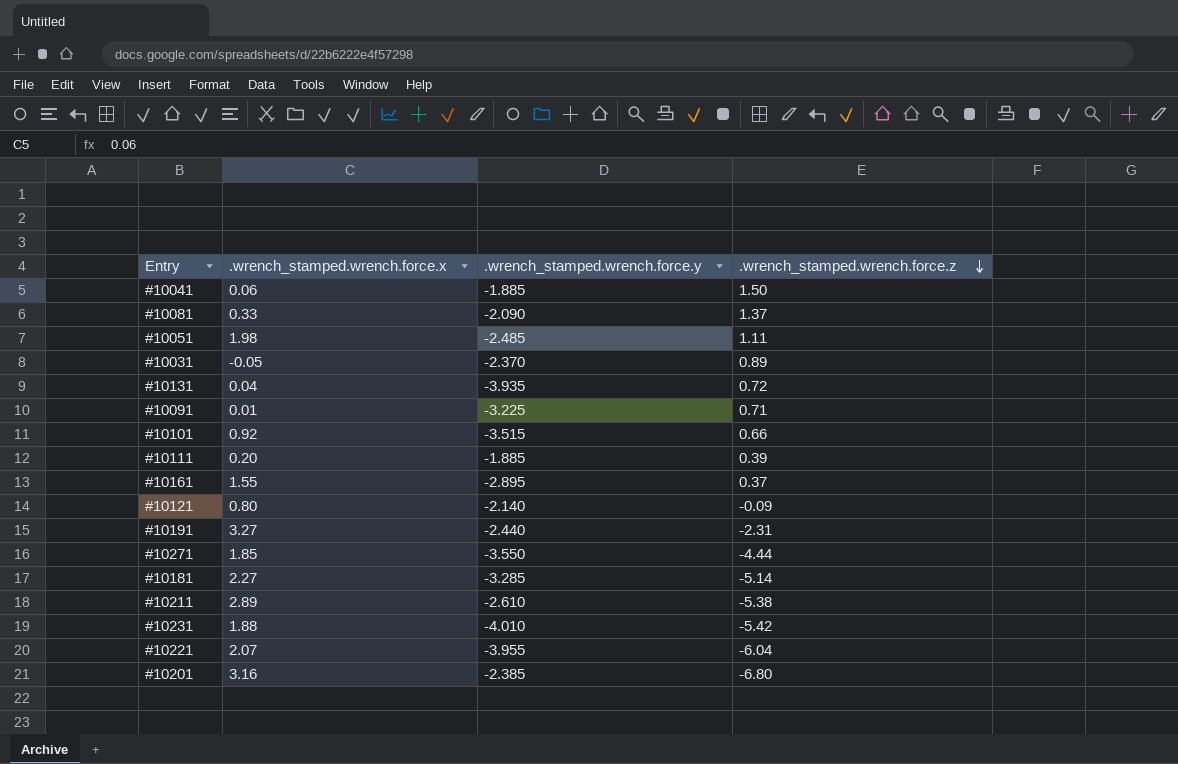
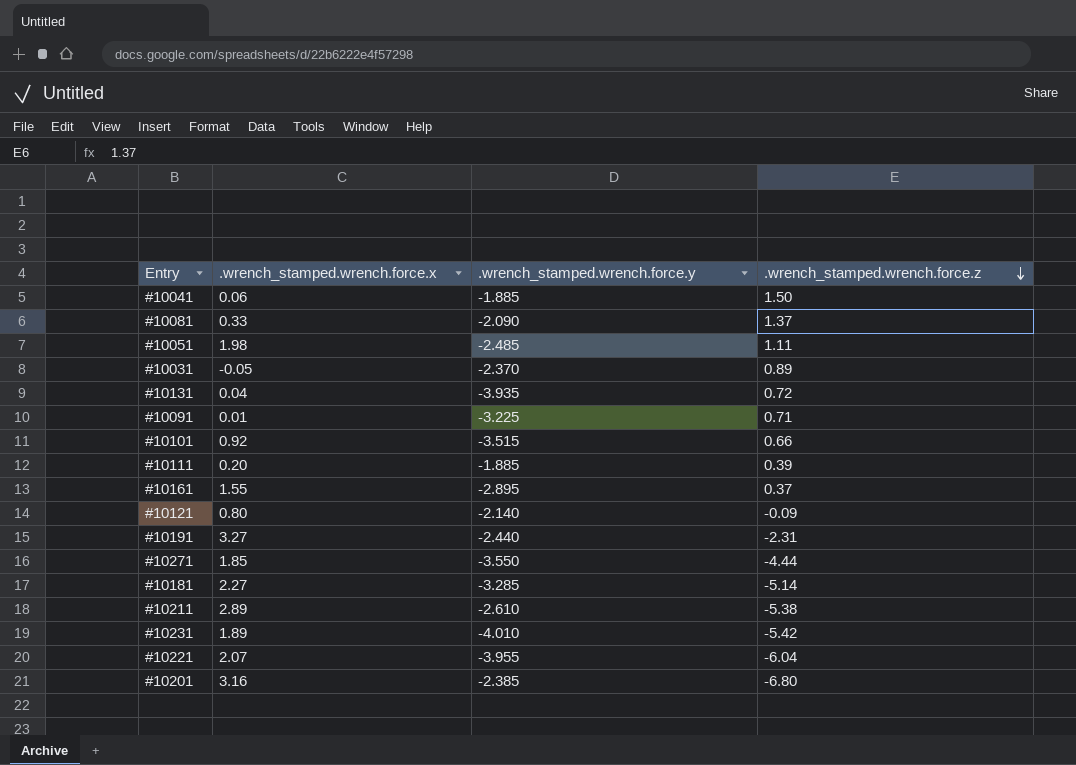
#10231 | .wrench_stamped.wrench.force.x: 1.88 -> 1.89

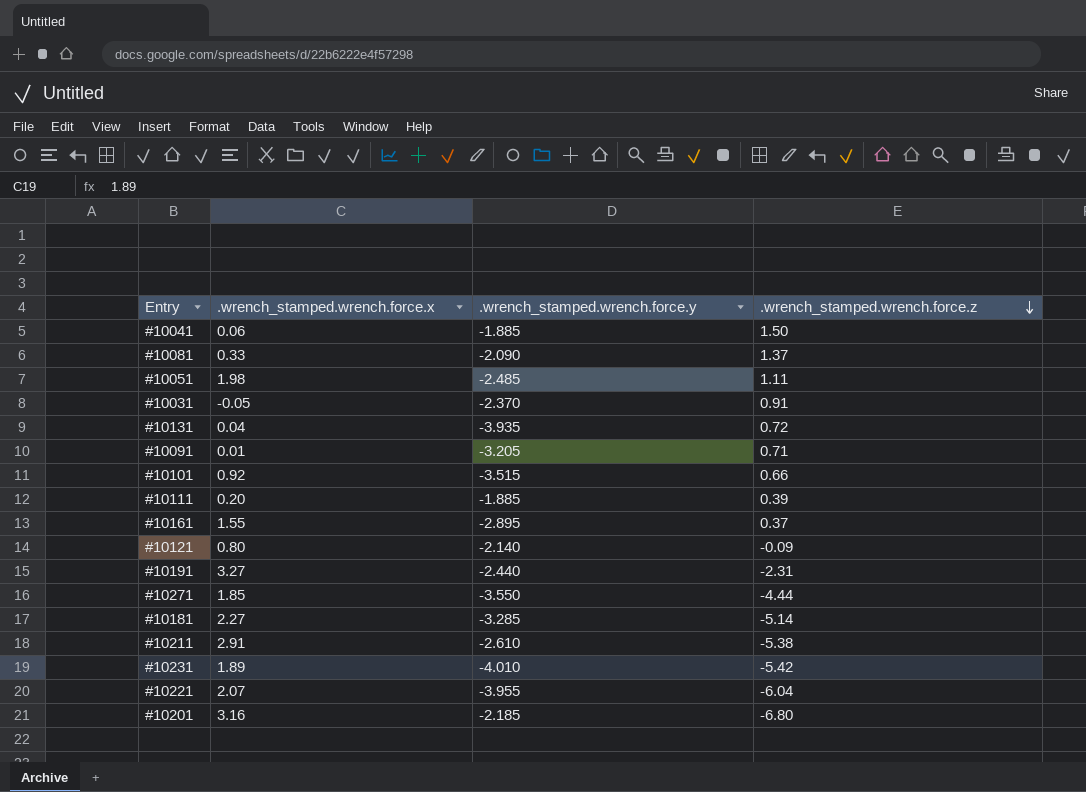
#10031 | .wrench_stamped.wrench.force.z: 0.89 -> 0.91
#10091 | .wrench_stamped.wrench.force.y: -3.225 -> -3.205
#10211 | .wrench_stamped.wrench.force.x: 2.89 -> 2.91
#10201 | .wrench_stamped.wrench.force.y: -2.385 -> -2.185

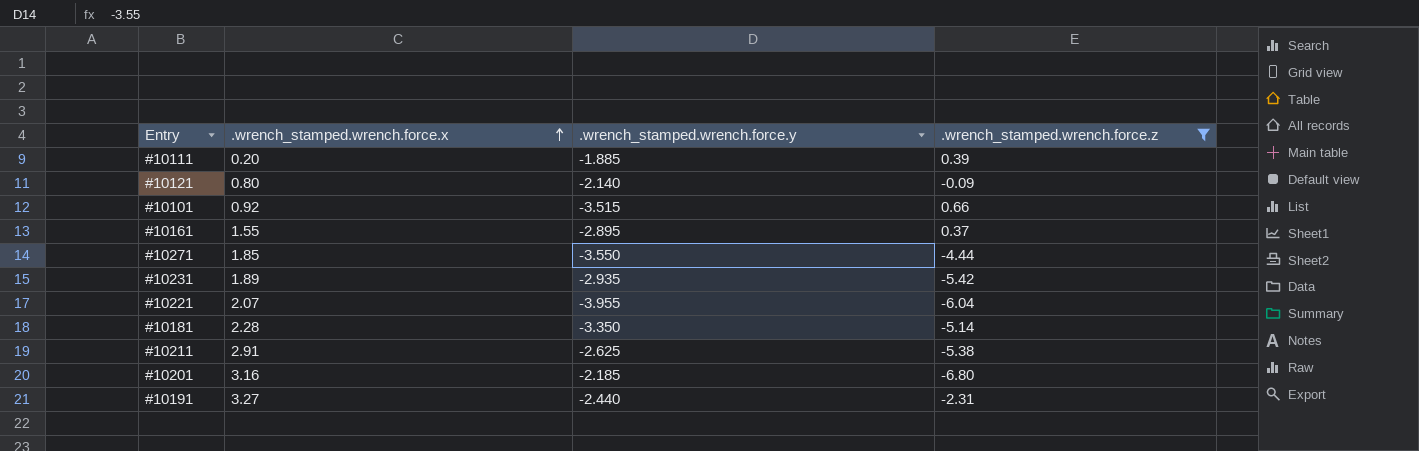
filter: none -> .wrench_stamped.wrench.force.z <= 0.66
row order: .wrench_stamped.wrench.force.z descending -> .wrench_stamped.wrench.force.x ascending
#10231 | .wrench_stamped.wrench.force.y: -4.010 -> -2.935
#10181 | .wrench_stamped.wrench.force.x: 2.27 -> 2.28
#10181 | .wrench_stamped.wrench.force.y: -3.285 -> -3.350
#10211 | .wrench_stamped.wrench.force.y: -2.610 -> -2.625

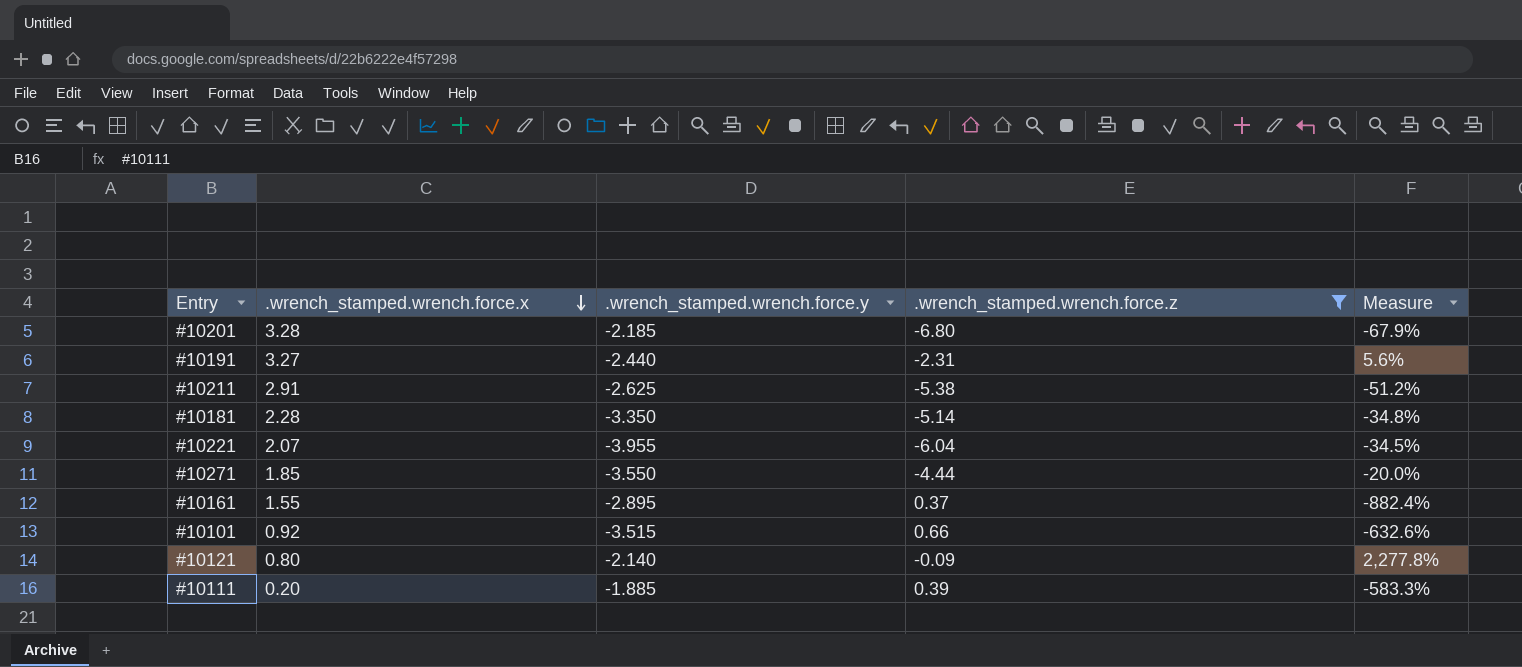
row order: .wrench_stamped.wrench.force.x ascending -> .wrench_stamped.wrench.force.x descending
column Measure | formula: none -> ([.wrench_stamped.wrench.force.y] - [.wrench_stamped.wrench.force.z]) / [.wrench_stamped.wrench.force.z]
row #10231: 1.89 | -2.935 | -5.42 -> none
#10201 | .wrench_stamped.wrench.force.x: 3.16 -> 3.28

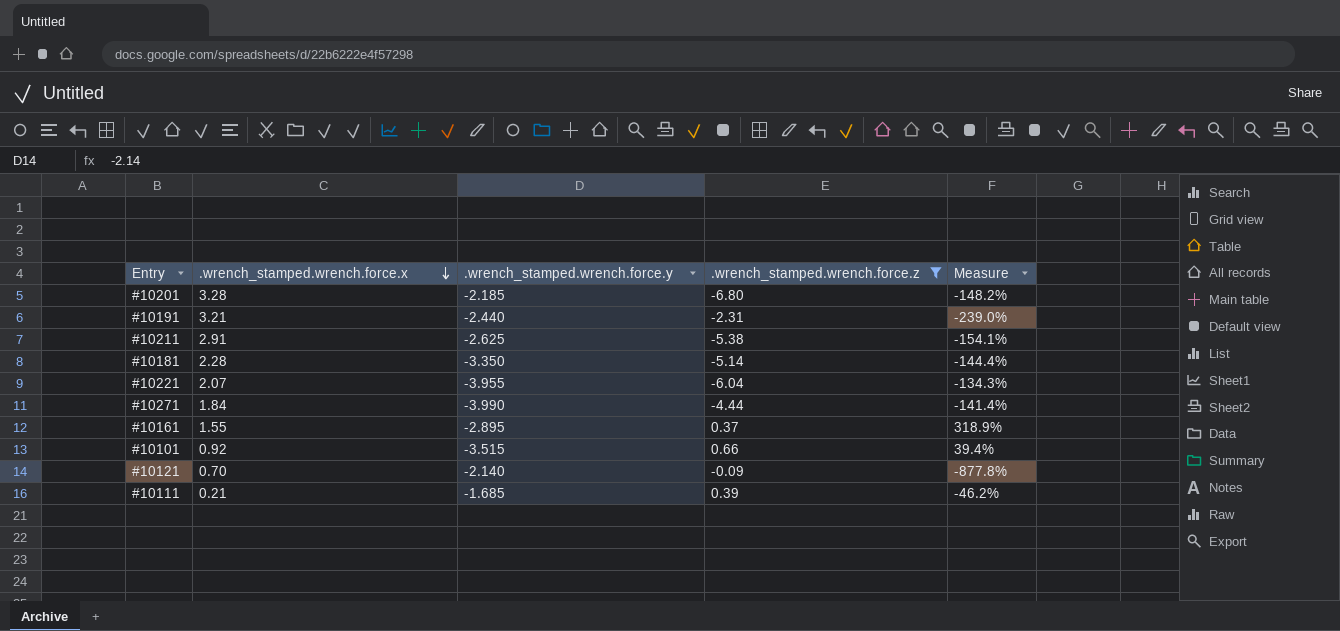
column Measure | formula: ([.wrench_stamped.wrench.force.y] - [.wrench_stamped.wrench.force.z]) / [.wrench_stamped.wrench.force.z] -> ([.wrench_stamped.wrench.force.x] - [.wrench_stamped.wrench.force.z]) / [.wrench_stamped.wrench.force.z]
#10191 | .wrench_stamped.wrench.force.x: 3.27 -> 3.21
#10271 | .wrench_stamped.wrench.force.x: 1.85 -> 1.84
#10271 | .wrench_stamped.wrench.force.y: -3.550 -> -3.990
#10121 | .wrench_stamped.wrench.force.x: 0.80 -> 0.70
#10111 | .wrench_stamped.wrench.force.x: 0.20 -> 0.21
#10111 | .wrench_stamped.wrench.force.y: -1.885 -> -1.685

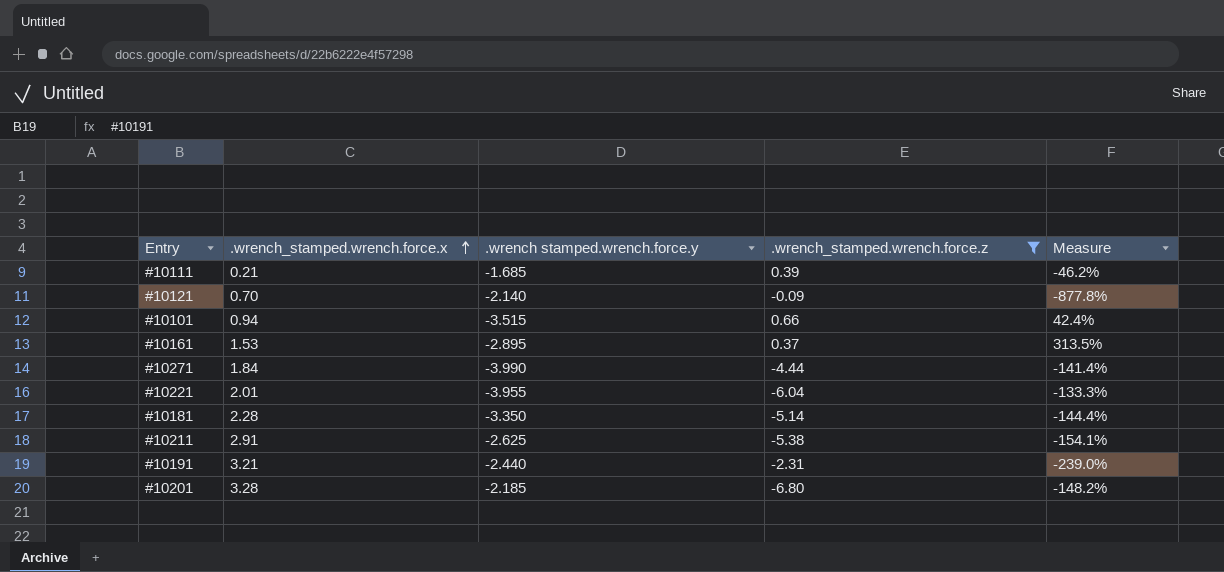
row order: .wrench_stamped.wrench.force.x descending -> .wrench_stamped.wrench.force.x ascending
column name: .wrench_stamped.wrench.force.y -> .wrench stamped.wrench.force.y
#10101 | .wrench_stamped.wrench.force.x: 0.92 -> 0.94
#10101 | Measure: 39.4% -> 42.4%
#10161 | .wrench_stamped.wrench.force.x: 1.55 -> 1.53
#10161 | Measure: 318.9% -> 313.5%
#10221 | .wrench_stamped.wrench.force.x: 2.07 -> 2.01
#10221 | Measure: -134.3% -> -133.3%

